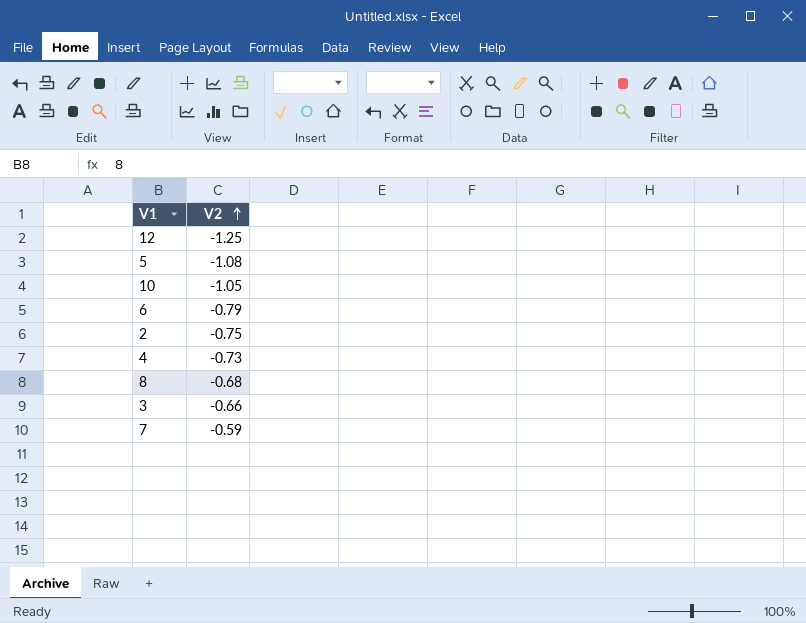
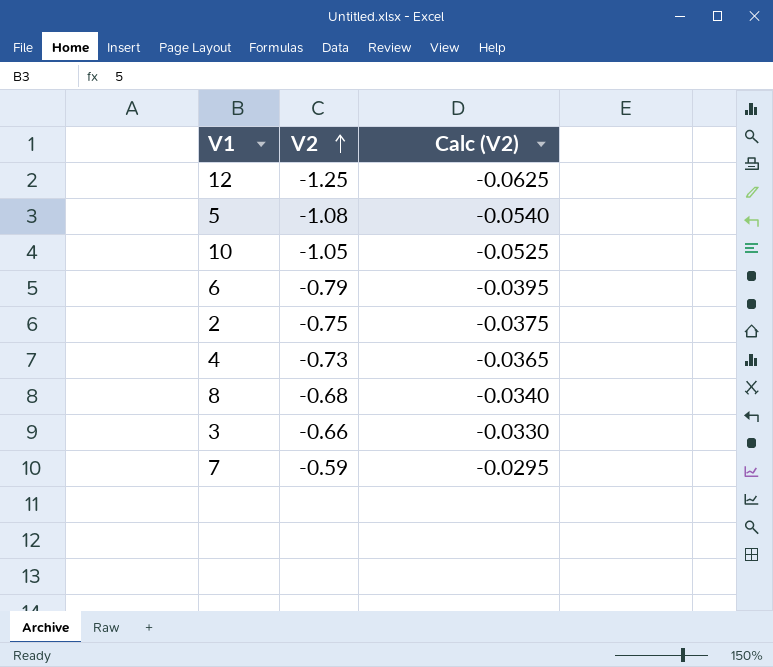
column Calc (V2) | formula: none -> [V2] * 0.05

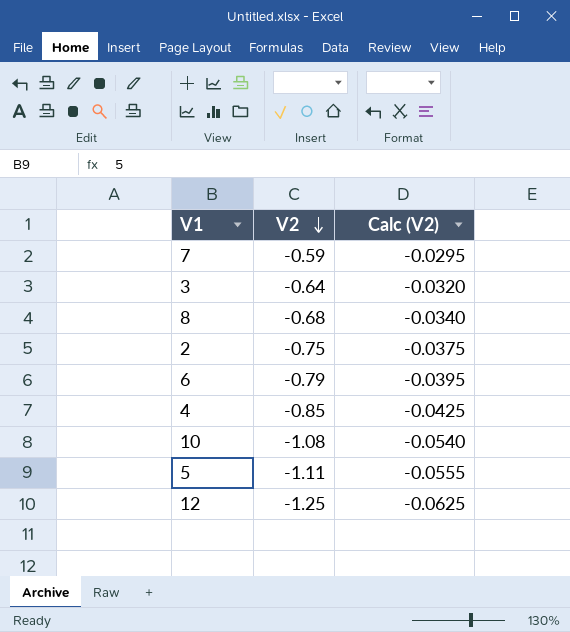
row order: V2 ascending -> V2 descending
3 | V2: -0.66 -> -0.64
3 | Calc (V2): -0.0330 -> -0.0320
4 | V2: -0.73 -> -0.85
4 | Calc (V2): -0.0365 -> -0.0425
10 | V2: -1.05 -> -1.08
10 | Calc (V2): -0.0525 -> -0.0540
5 | V2: -1.08 -> -1.11
5 | Calc (V2): -0.0540 -> -0.0555

